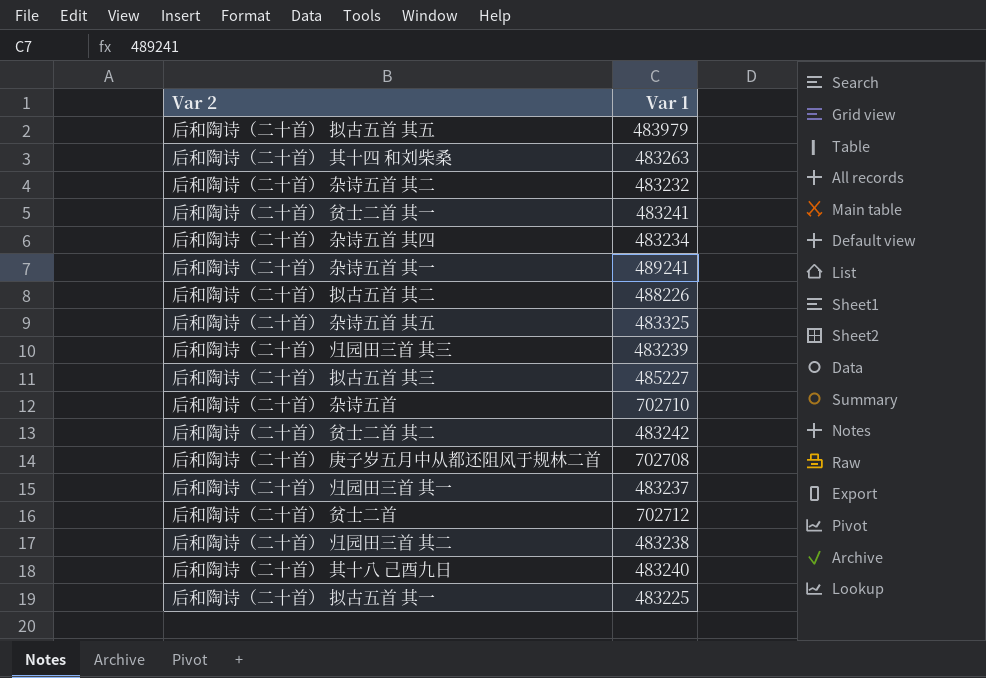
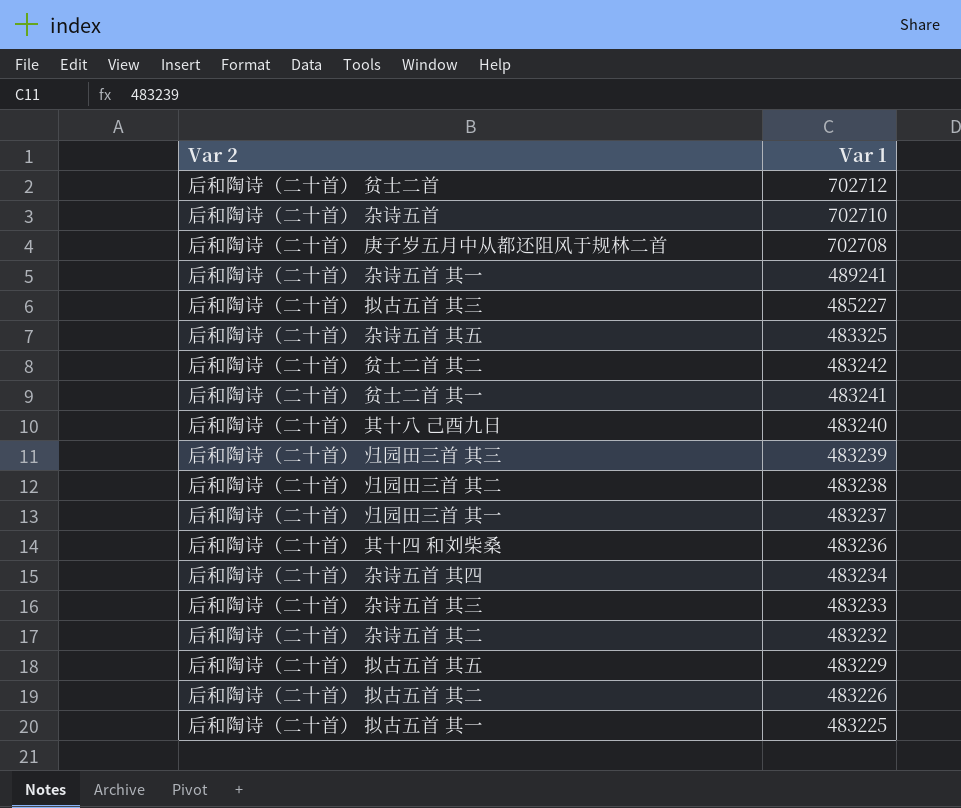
row order: none -> Var 1 descending
后和陶诗（二十首） 其十四 和刘柴桑 | Var 1: 483263 -> 483236
row 后和陶诗（二十首） 杂诗五首 其三: none -> 483233
后和陶诗（二十首） 拟古五首 其五 | Var 1: 483979 -> 483229
后和陶诗（二十首） 拟古五首 其二 | Var 1: 488226 -> 483226

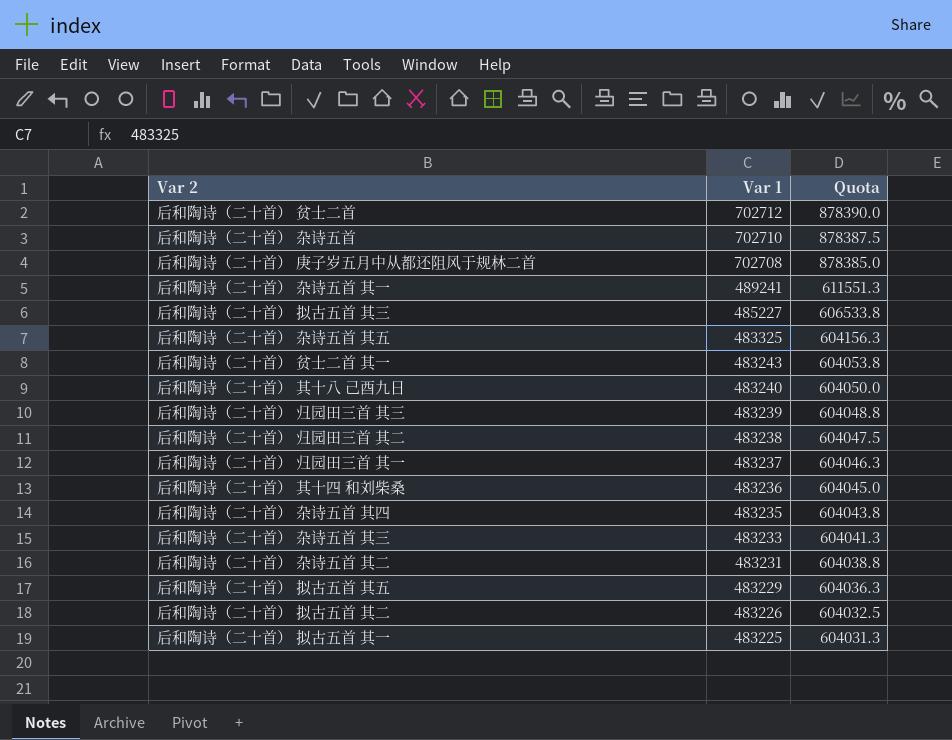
column Quota | formula: none -> [Var 1] * 1.25
row 后和陶诗（二十首） 贫士二首 其二: 483242 -> none
后和陶诗（二十首） 贫士二首 其一 | Var 1: 483241 -> 483243
后和陶诗（二十首） 杂诗五首 其四 | Var 1: 483234 -> 483235
后和陶诗（二十首） 杂诗五首 其二 | Var 1: 483232 -> 483231

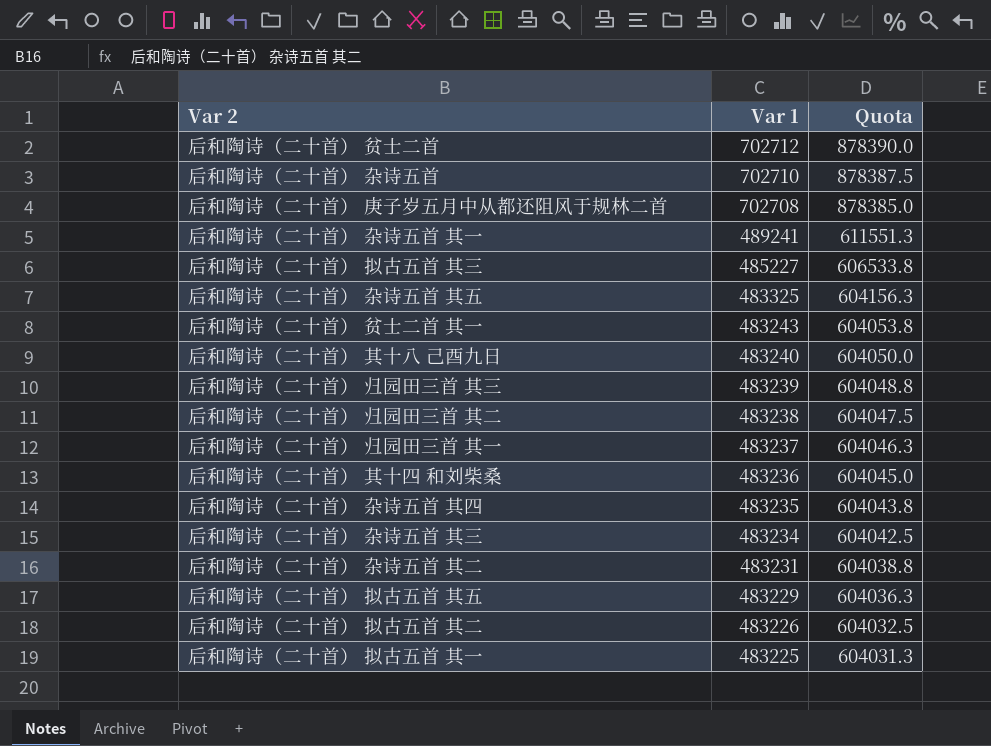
后和陶诗（二十首） 杂诗五首 其三 | Var 1: 483233 -> 483234
后和陶诗（二十首） 杂诗五首 其三 | Quota: 604041.3 -> 604042.5

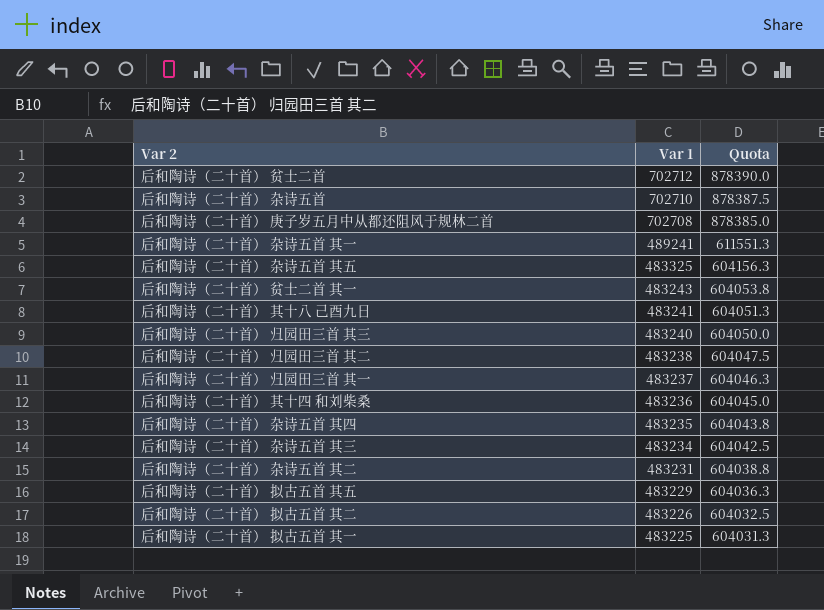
row 后和陶诗（二十首） 拟古五首 其三: 485227 | 606533.8 -> none
后和陶诗（二十首） 其十八 己酉九日 | Var 1: 483240 -> 483241
后和陶诗（二十首） 其十八 己酉九日 | Quota: 604050.0 -> 604051.3
后和陶诗（二十首） 归园田三首 其三 | Var 1: 483239 -> 483240
后和陶诗（二十首） 归园田三首 其三 | Quota: 604048.8 -> 604050.0

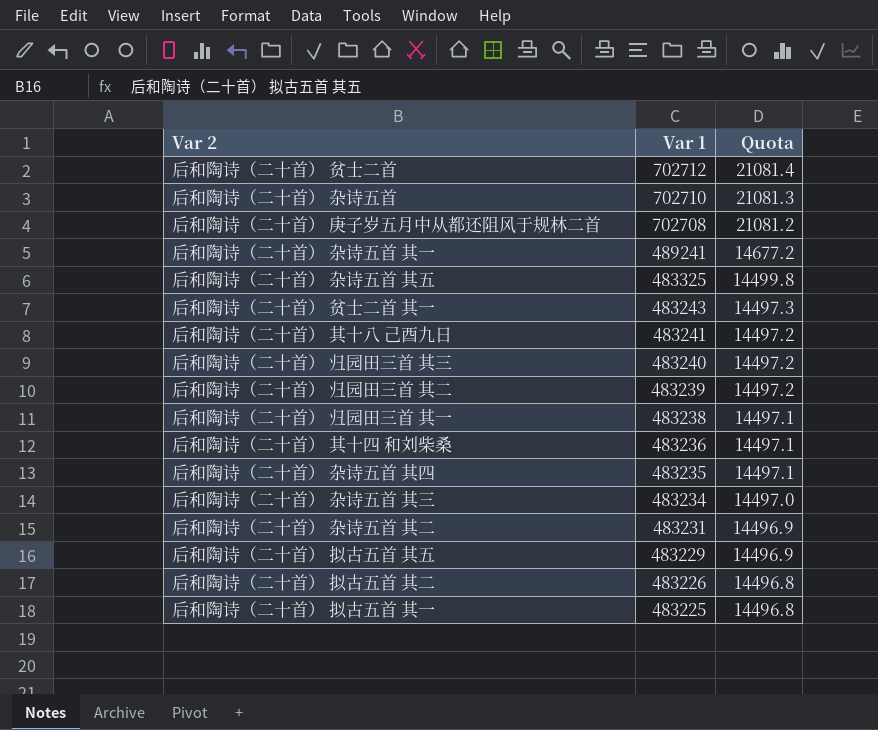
column Quota | formula: [Var 1] * 1.25 -> [Var 1] * 0.03
后和陶诗（二十首） 归园田三首 其二 | Var 1: 483238 -> 483239
后和陶诗（二十首） 归园田三首 其一 | Var 1: 483237 -> 483238

